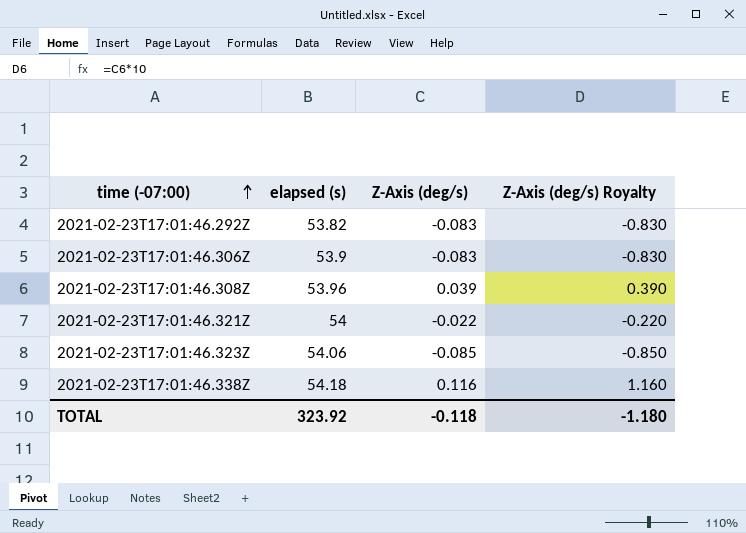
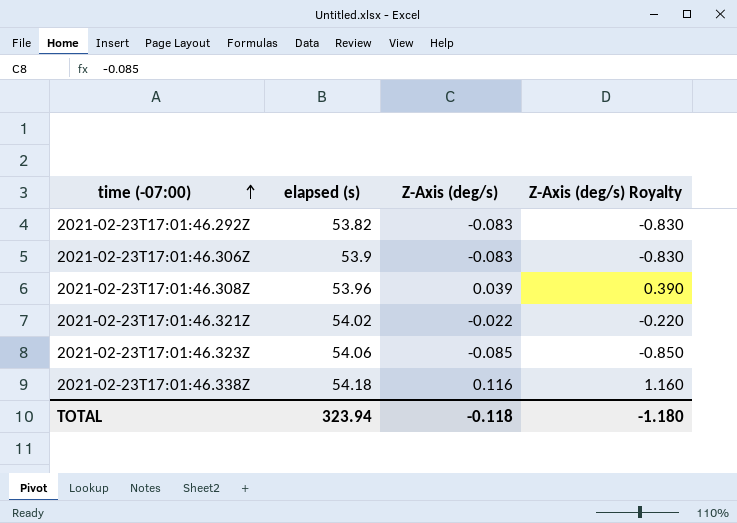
2021-02-23T17:01:46.321Z | elapsed (s): 54 -> 54.02
TOTAL | elapsed (s): 323.92 -> 323.94

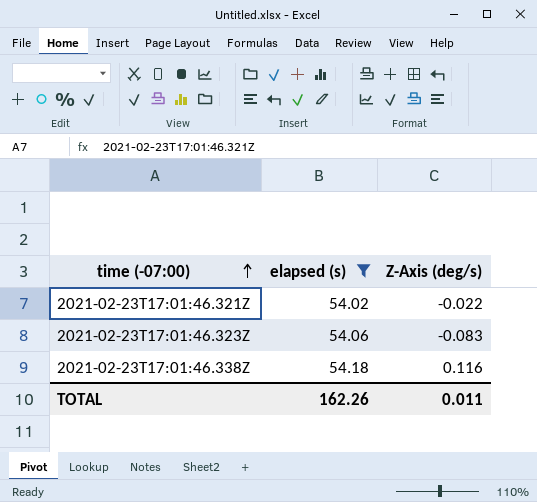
filter: none -> elapsed (s) >= 54.02
column Z-Axis (deg/s) Royalty | formula: [Z-Axis (deg/s)] * 10 -> none
2021-02-23T17:01:46.323Z | Z-Axis (deg/s): -0.085 -> -0.083
TOTAL | elapsed (s): 323.94 -> 162.26
TOTAL | Z-Axis (deg/s): -0.118 -> 0.011

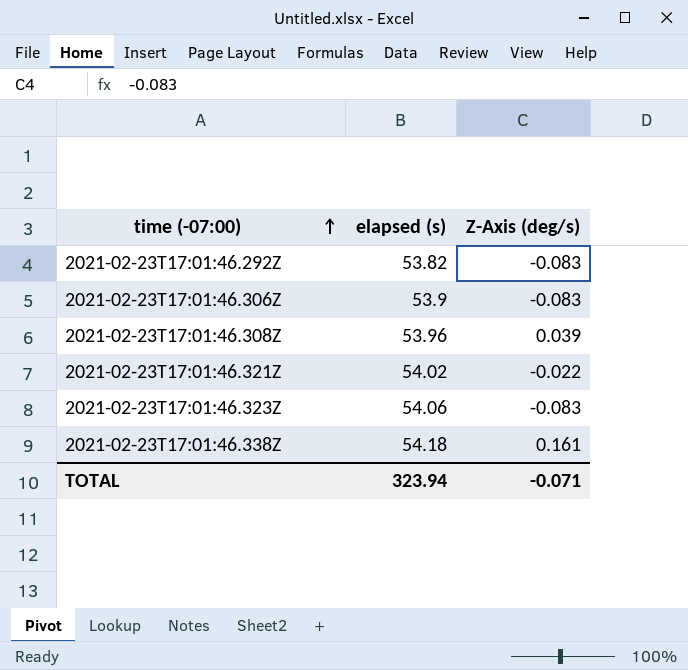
filter: elapsed (s) >= 54.02 -> none
2021-02-23T17:01:46.338Z | Z-Axis (deg/s): 0.116 -> 0.161
TOTAL | elapsed (s): 162.26 -> 323.94
TOTAL | Z-Axis (deg/s): 0.011 -> -0.071

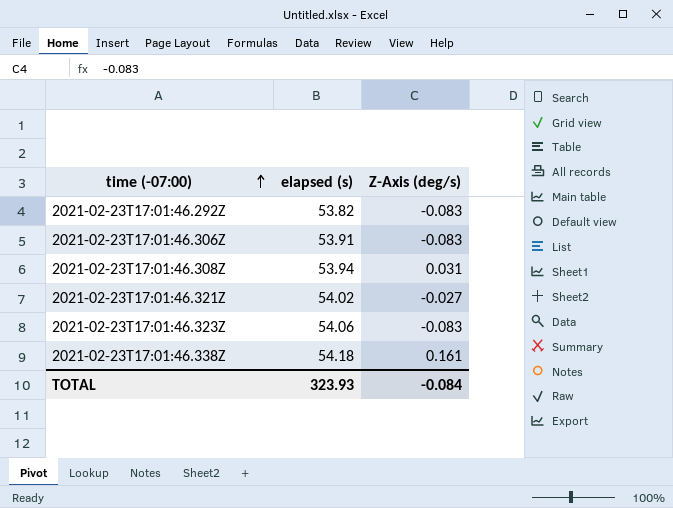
2021-02-23T17:01:46.306Z | elapsed (s): 53.9 -> 53.91
2021-02-23T17:01:46.308Z | elapsed (s): 53.96 -> 53.94
2021-02-23T17:01:46.308Z | Z-Axis (deg/s): 0.039 -> 0.031
2021-02-23T17:01:46.321Z | Z-Axis (deg/s): -0.022 -> -0.027
TOTAL | elapsed (s): 323.94 -> 323.93
TOTAL | Z-Axis (deg/s): -0.071 -> -0.084

